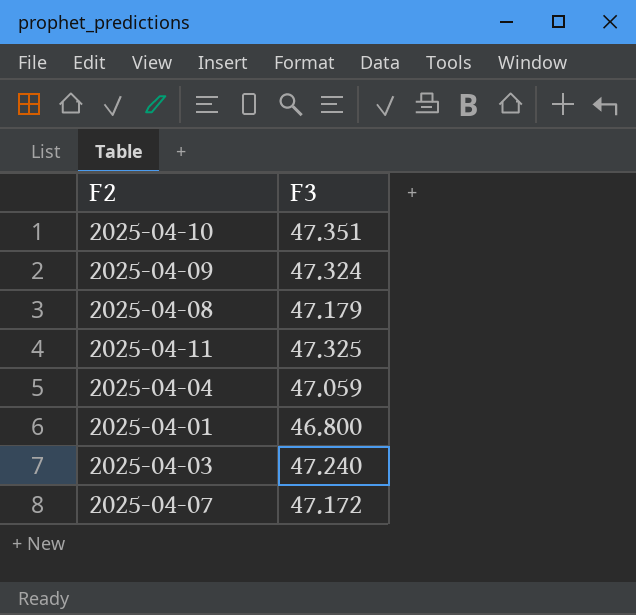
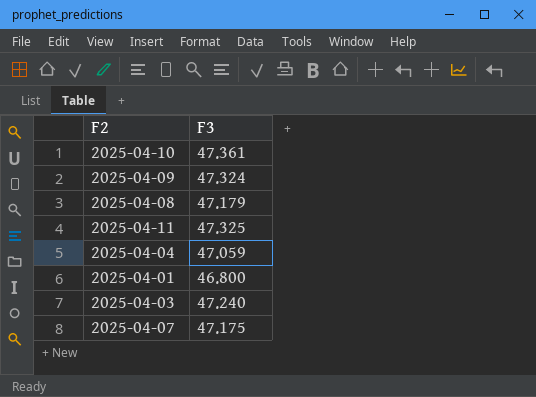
2025-04-10 | F3: 47.351 -> 47.361
2025-04-07 | F3: 47.172 -> 47.175

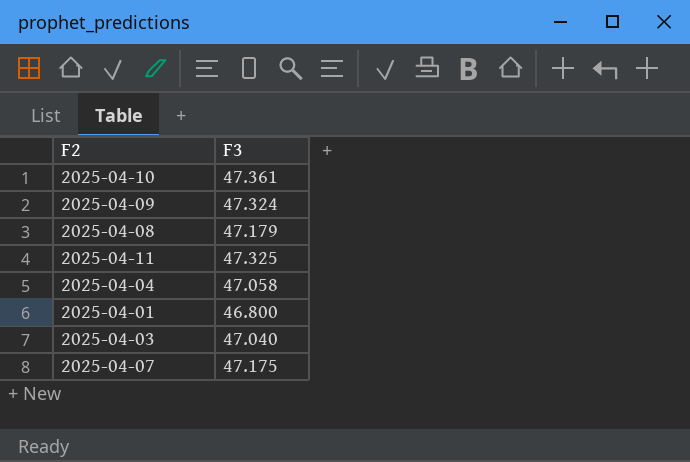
2025-04-04 | F3: 47.059 -> 47.058
2025-04-03 | F3: 47.240 -> 47.040

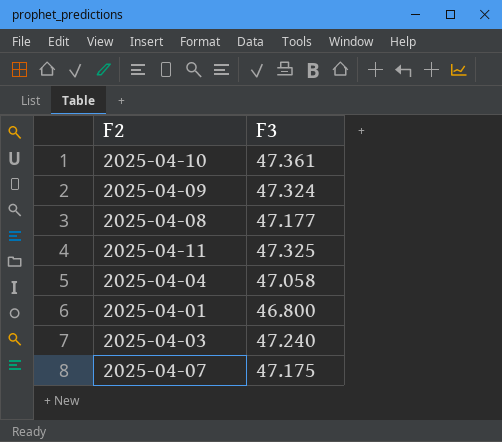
2025-04-08 | F3: 47.179 -> 47.177
2025-04-03 | F3: 47.040 -> 47.240

